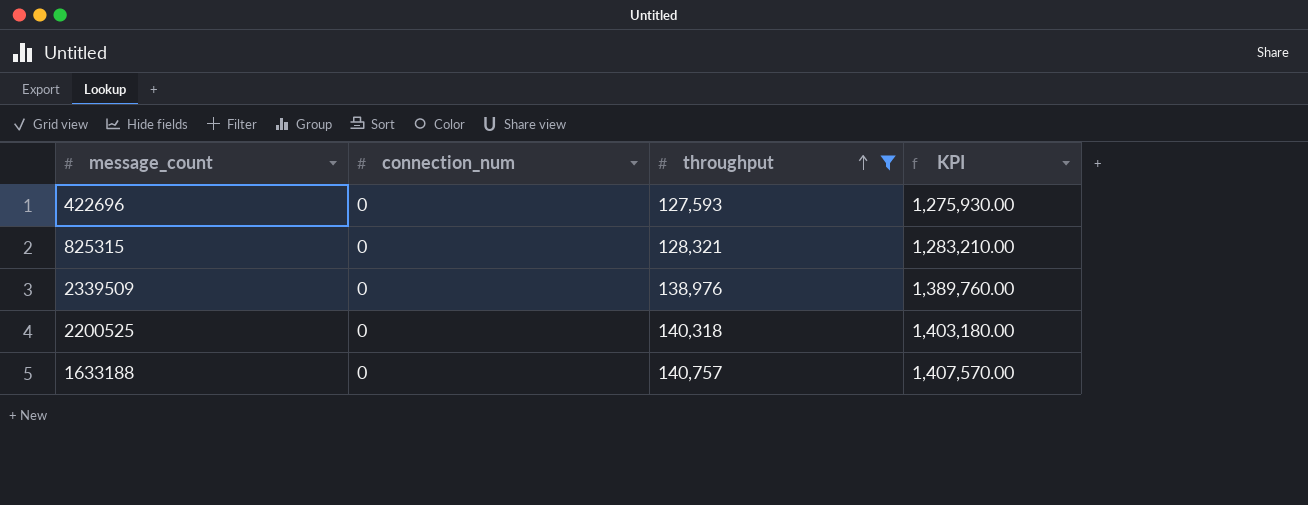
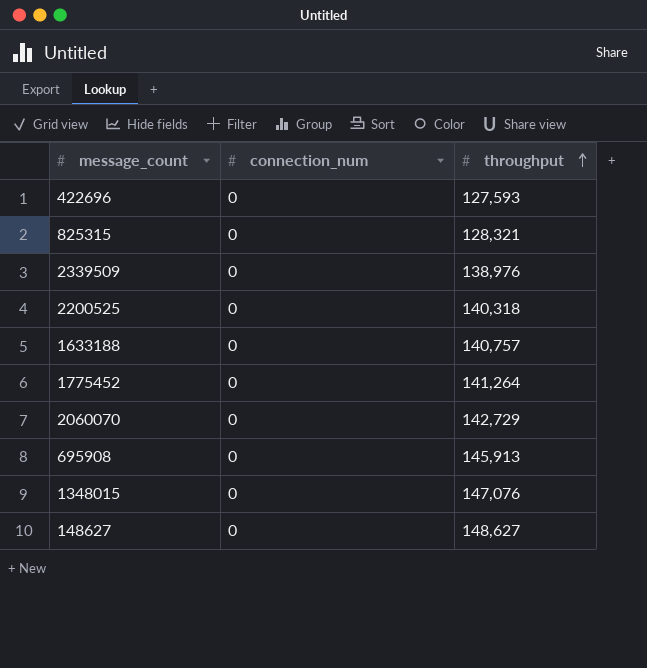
filter: throughput <= 140,757 -> none
column KPI | formula: [throughput] * 10 -> none

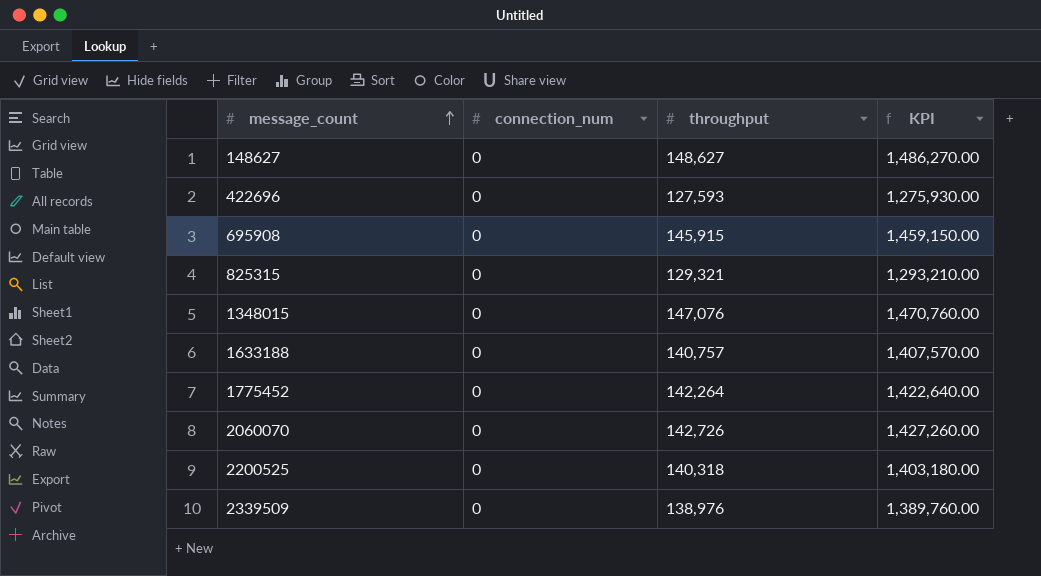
row order: throughput ascending -> message_count ascending
column KPI | formula: none -> [throughput] * 10
695908 | throughput: 145,913 -> 145,915
825315 | throughput: 128,321 -> 129,321
1775452 | throughput: 141,264 -> 142,264
2060070 | throughput: 142,729 -> 142,726

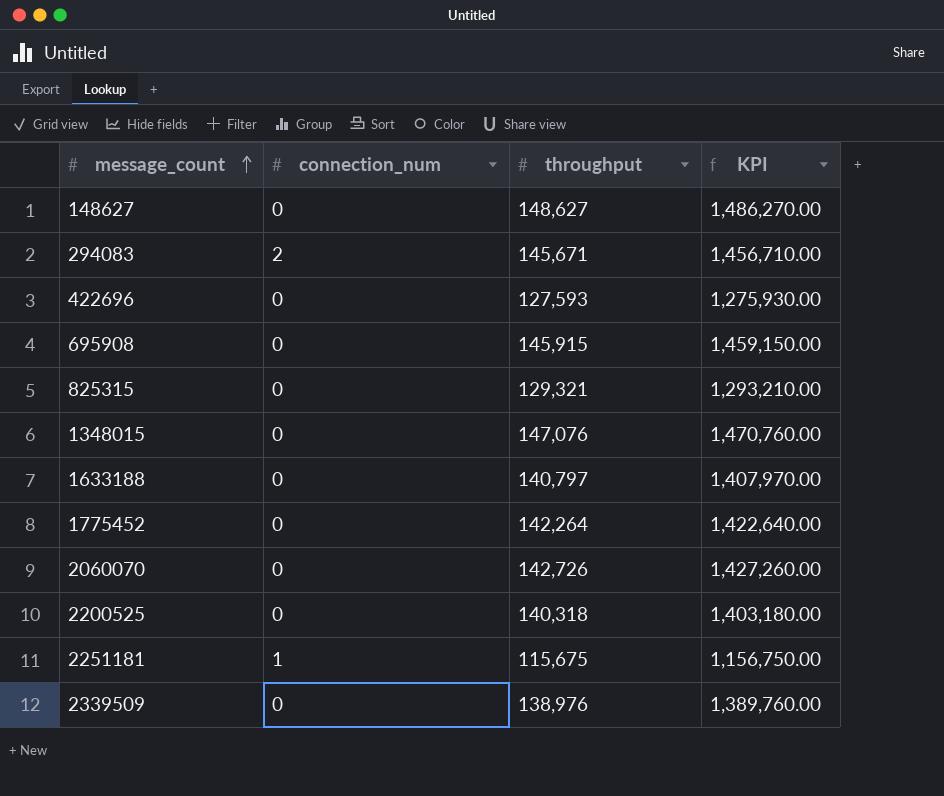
row 294083: none -> 2 | 145,671 | 1,456,710.00
1633188 | throughput: 140,757 -> 140,797
1633188 | KPI: 1,407,570.00 -> 1,407,970.00
row 2251181: none -> 1 | 115,675 | 1,156,750.00

